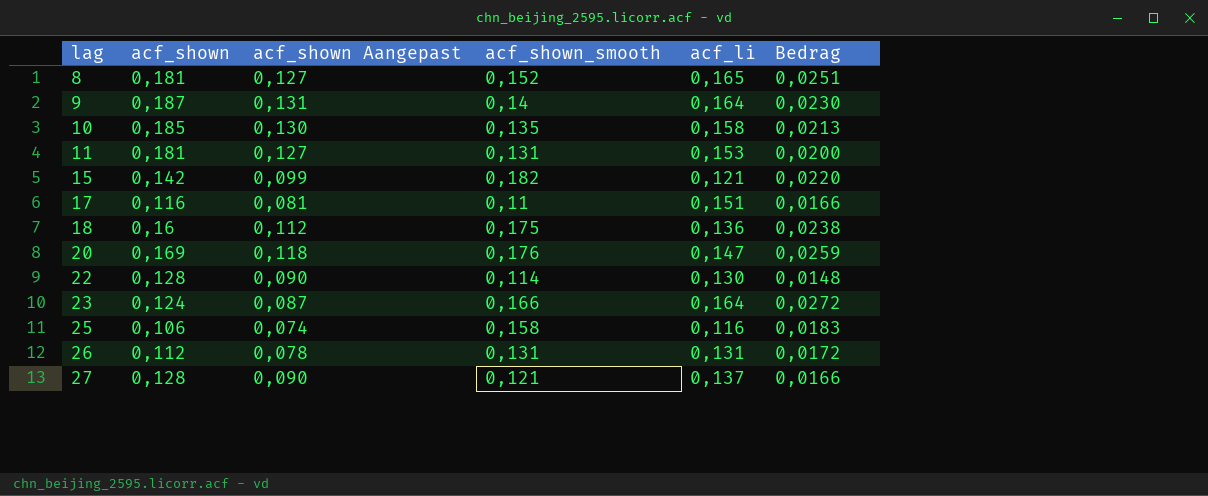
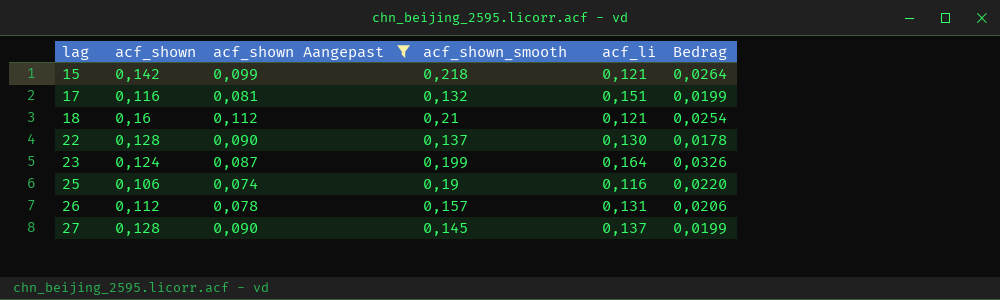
filter: none -> acf_shown Aangepast <= 0,112
15 | acf_shown_smooth: 0,182 -> 0,218
15 | Bedrag: 0,0220 -> 0,0264
17 | acf_shown_smooth: 0,11 -> 0,132
17 | Bedrag: 0,0166 -> 0,0199
18 | acf_shown_smooth: 0,175 -> 0,21
18 | acf_li: 0,136 -> 0,121
18 | Bedrag: 0,0238 -> 0,0254
22 | acf_shown_smooth: 0,114 -> 0,137
22 | Bedrag: 0,0148 -> 0,0178
23 | acf_shown_smooth: 0,166 -> 0,199
23 | Bedrag: 0,0272 -> 0,0326
25 | acf_shown_smooth: 0,158 -> 0,19
25 | Bedrag: 0,0183 -> 0,0220
26 | acf_shown_smooth: 0,131 -> 0,157
26 | Bedrag: 0,0172 -> 0,0206
27 | acf_shown_smooth: 0,121 -> 0,145
27 | Bedrag: 0,0166 -> 0,0199

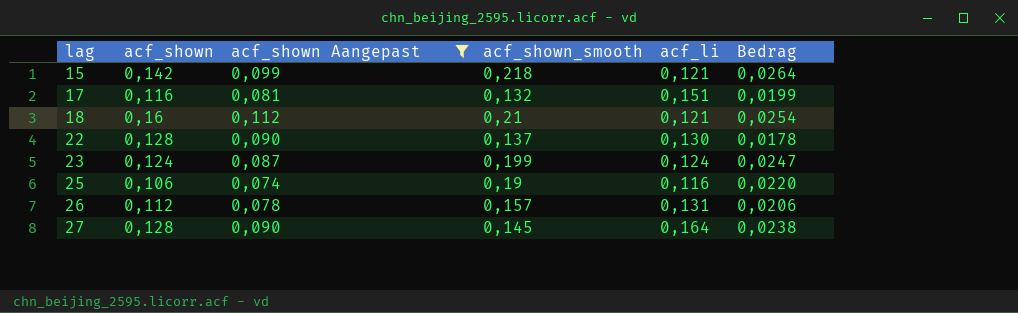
23 | acf_li: 0,164 -> 0,124
23 | Bedrag: 0,0326 -> 0,0247
27 | acf_li: 0,137 -> 0,164
27 | Bedrag: 0,0199 -> 0,0238

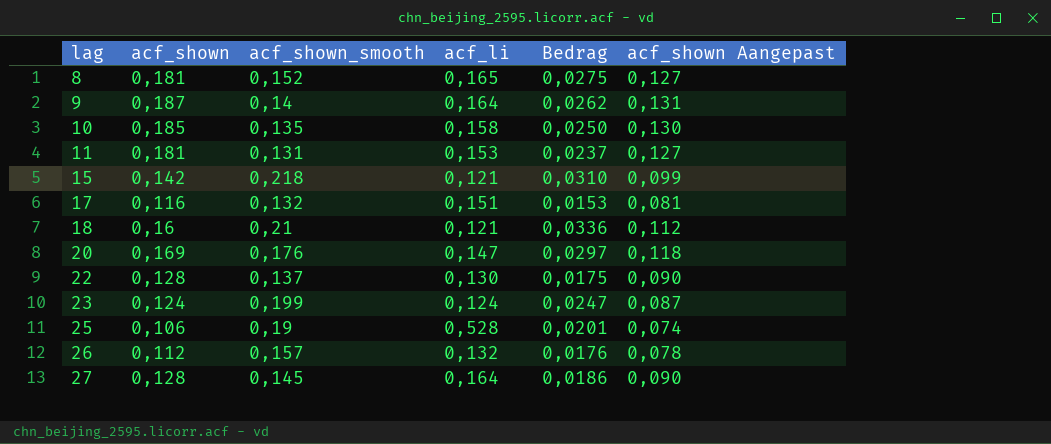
filter: acf_shown Aangepast <= 0,112 -> none
column Bedrag | formula: [acf_shown_smooth] * [acf_li] -> [acf_shown] * [acf_shown_smooth]
column acf_shown Aangepast | position: 3 -> 6
25 | acf_li: 0,116 -> 0,528
26 | acf_li: 0,131 -> 0,132

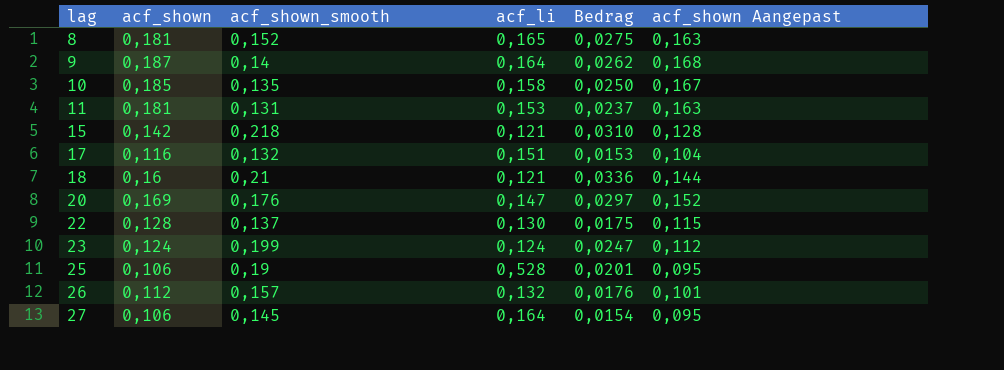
column acf_shown Aangepast | formula: [acf_shown] * 0,7 -> [acf_shown] * 0,9
27 | acf_shown: 0,128 -> 0,106
27 | Bedrag: 0,0186 -> 0,0154

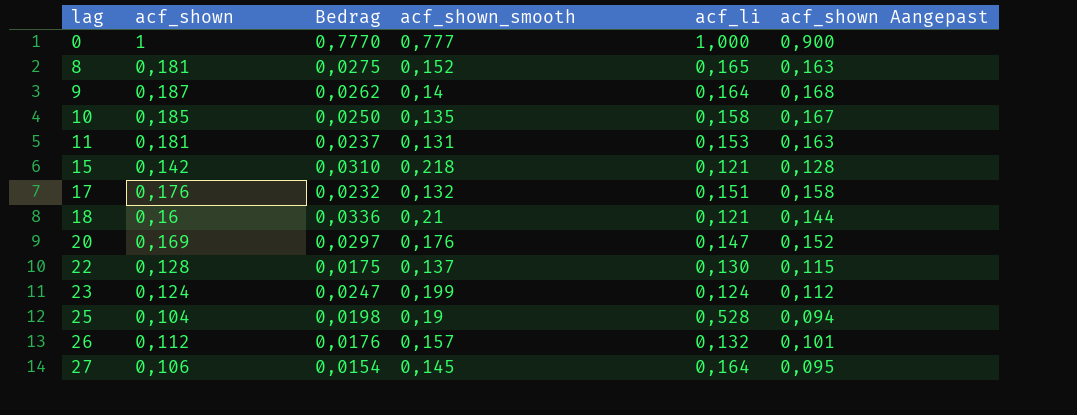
column Bedrag | position: 5 -> 3
row 0: none -> 1 | 0,7770 | 0,777 | 1,000 | 0,900
17 | acf_shown: 0,116 -> 0,176
17 | Bedrag: 0,0153 -> 0,0232
17 | acf_shown Aangepast: 0,104 -> 0,158
25 | acf_shown: 0,106 -> 0,104
25 | Bedrag: 0,0201 -> 0,0198
25 | acf_shown Aangepast: 0,095 -> 0,094

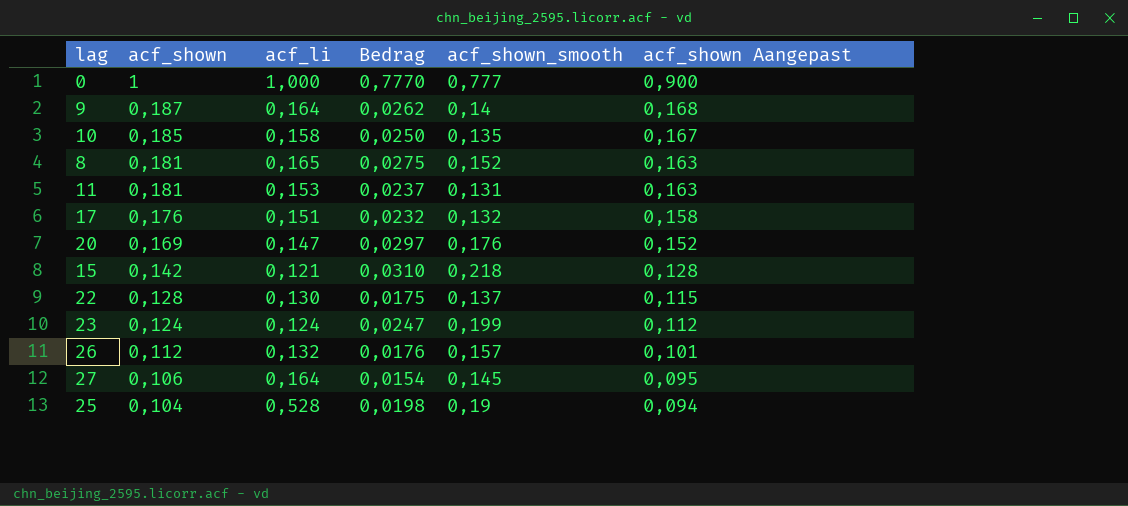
row order: lag ascending -> acf_shown descending
column acf_li | position: 5 -> 3
row 18: 0,16 | 0,0336 | 0,21 | 0,121 | 0,144 -> none

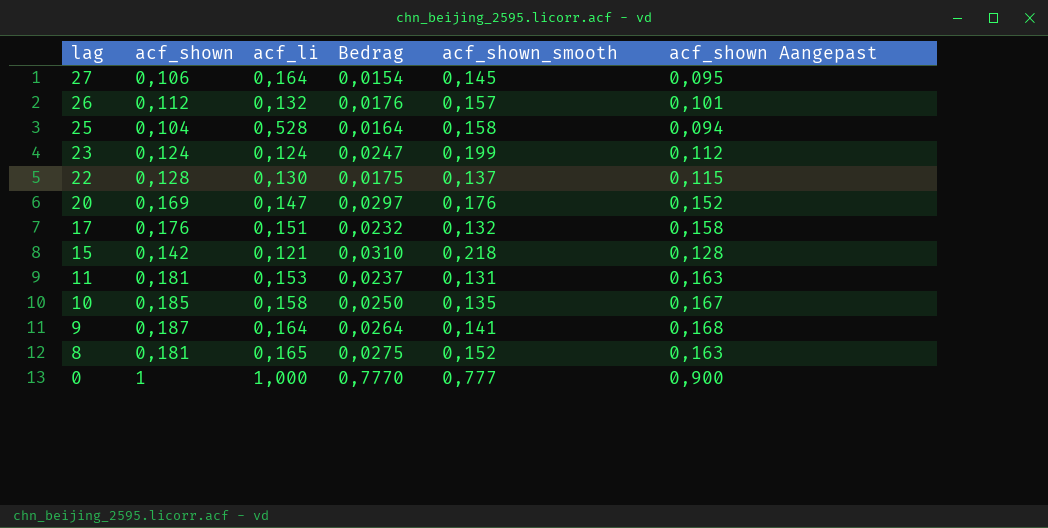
row order: acf_shown descending -> lag descending
25 | Bedrag: 0,0198 -> 0,0164
25 | acf_shown_smooth: 0,19 -> 0,158
9 | Bedrag: 0,0262 -> 0,0264
9 | acf_shown_smooth: 0,14 -> 0,141

